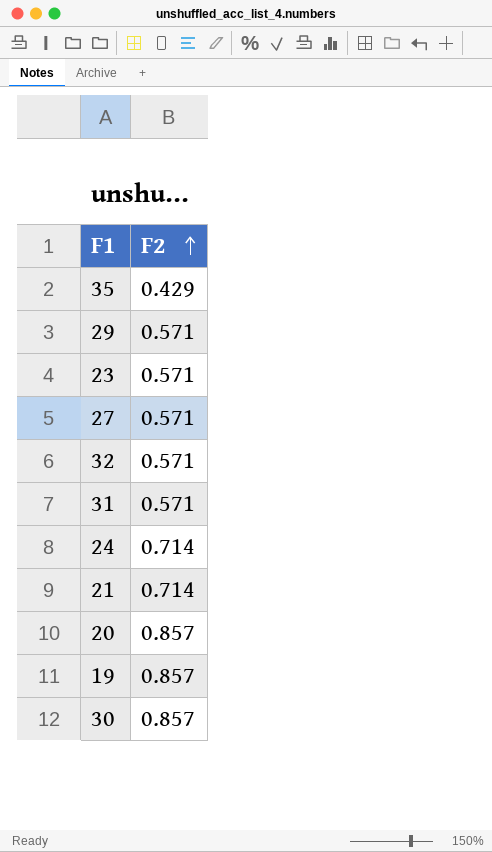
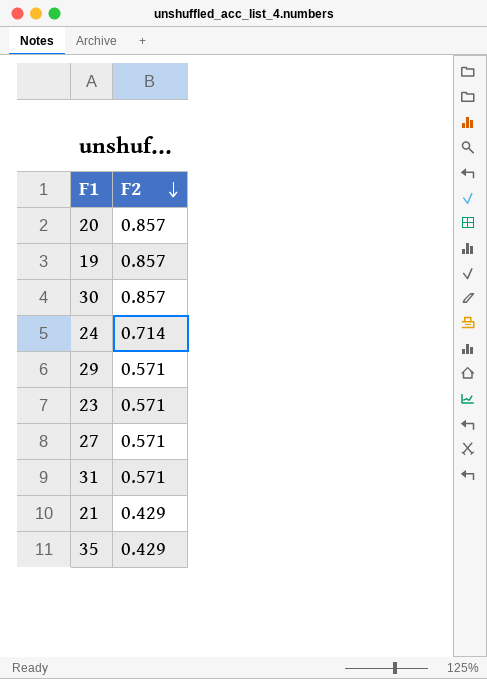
row order: F2 ascending -> F2 descending
row 32: 0.571 -> none
21 | F2: 0.714 -> 0.429

